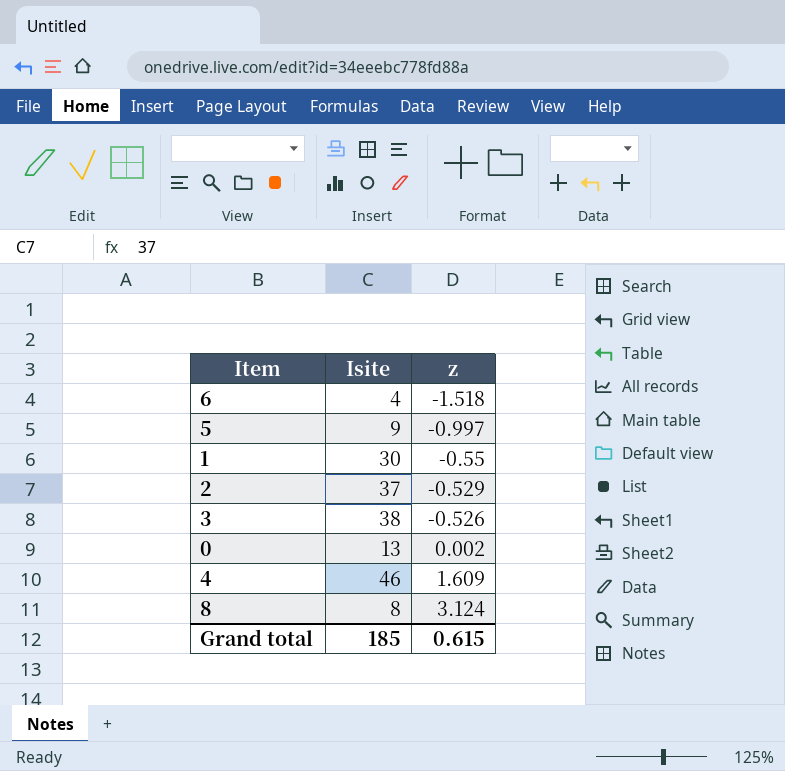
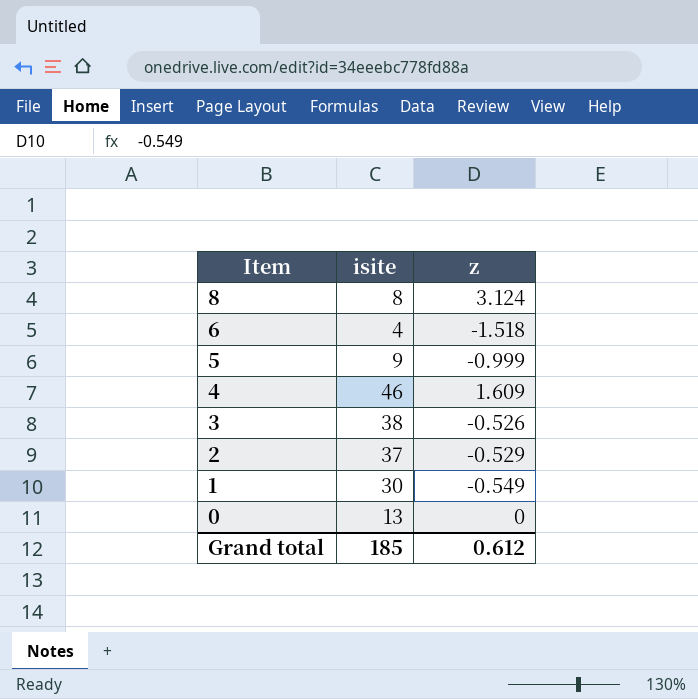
row order: z ascending -> Item descending
column name: Isite -> isite
5 | z: -0.997 -> -0.999
1 | z: -0.55 -> -0.549
0 | z: 0.002 -> 0
Grand total | z: 0.615 -> 0.612

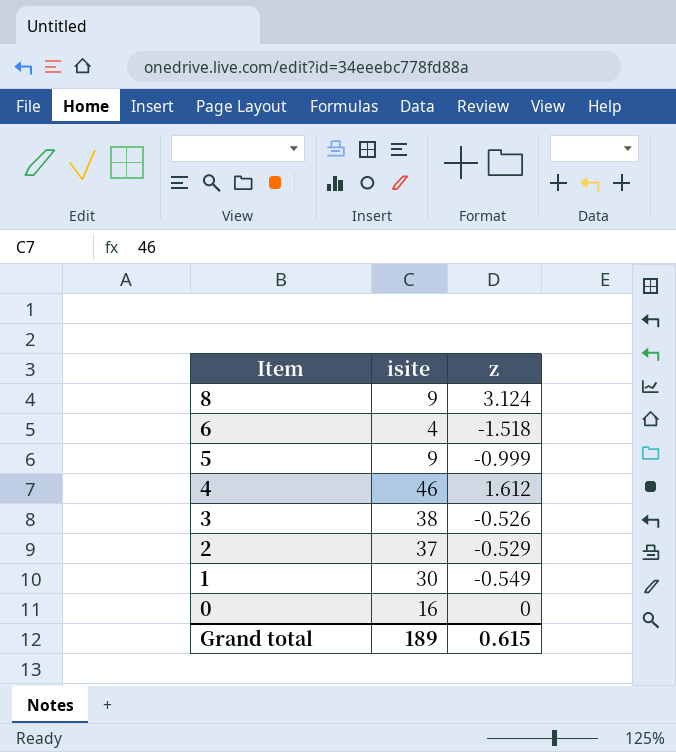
8 | isite: 8 -> 9
4 | z: 1.609 -> 1.612
0 | isite: 13 -> 16
Grand total | isite: 185 -> 189
Grand total | z: 0.612 -> 0.615

